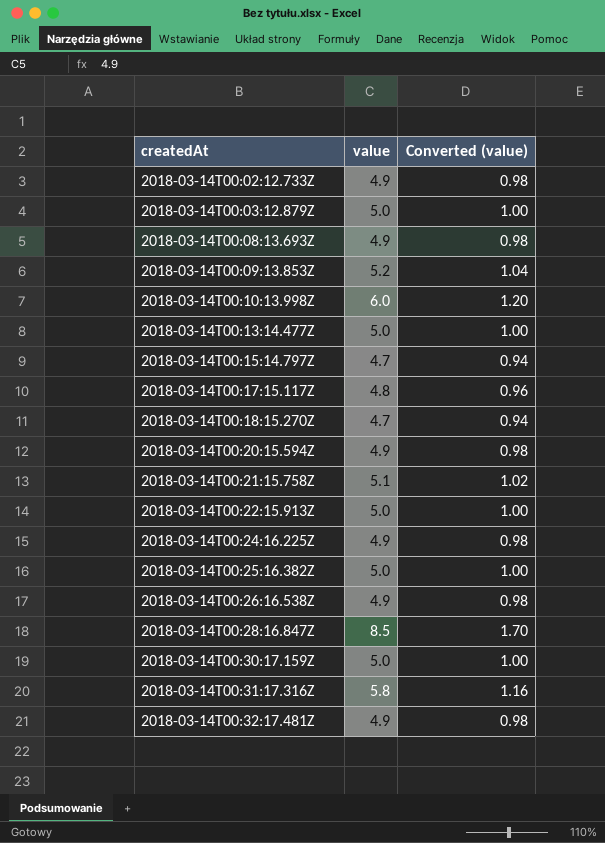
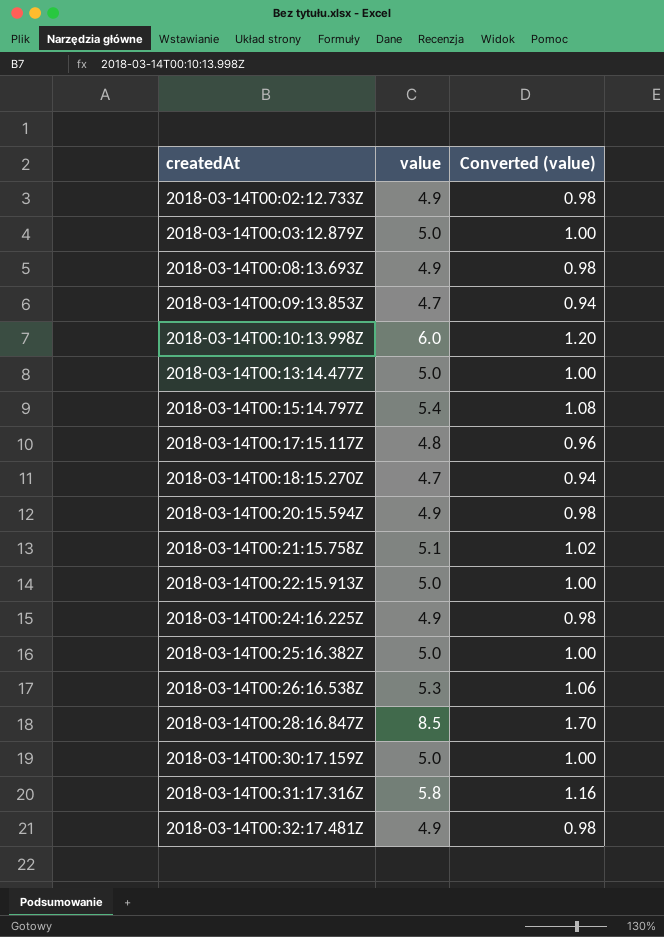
2018-03-14T00:09:13.853Z | value: 5.2 -> 4.7
2018-03-14T00:09:13.853Z | Converted (value): 1.04 -> 0.94
2018-03-14T00:15:14.797Z | value: 4.7 -> 5.4
2018-03-14T00:15:14.797Z | Converted (value): 0.94 -> 1.08
2018-03-14T00:26:16.538Z | value: 4.9 -> 5.3
2018-03-14T00:26:16.538Z | Converted (value): 0.98 -> 1.06

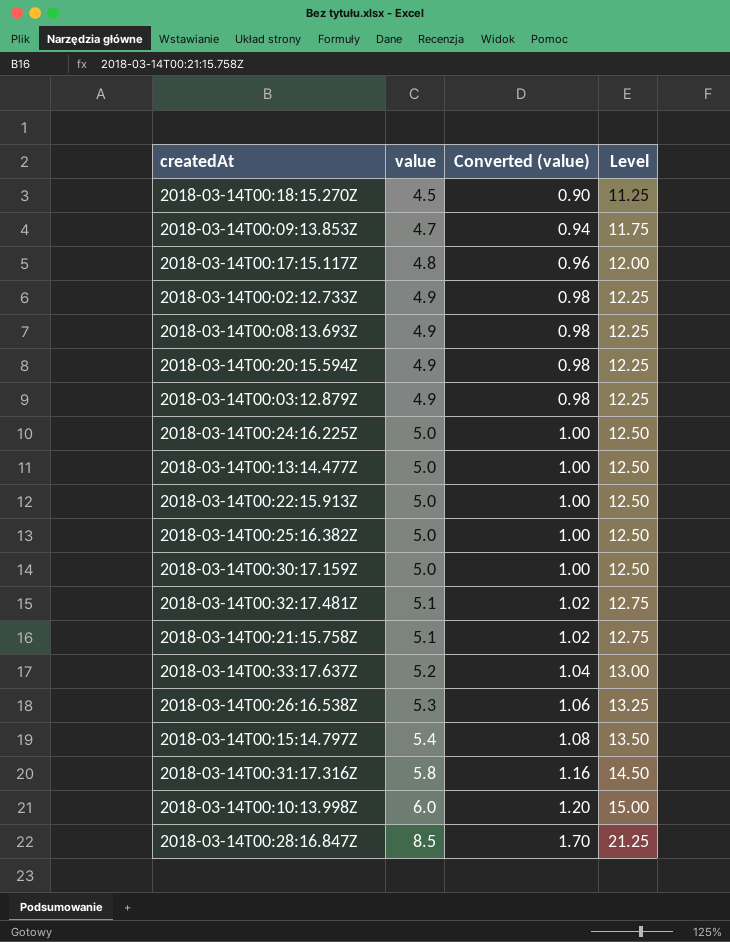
row order: createdAt ascending -> value ascending
column Level | formula: none -> [value] * 2.5
2018-03-14T00:18:15.270Z | value: 4.7 -> 4.5
2018-03-14T00:18:15.270Z | Converted (value): 0.94 -> 0.90
2018-03-14T00:03:12.879Z | value: 5.0 -> 4.9
2018-03-14T00:03:12.879Z | Converted (value): 1.00 -> 0.98
2018-03-14T00:24:16.225Z | value: 4.9 -> 5.0
2018-03-14T00:24:16.225Z | Converted (value): 0.98 -> 1.00
2018-03-14T00:32:17.481Z | value: 4.9 -> 5.1
2018-03-14T00:32:17.481Z | Converted (value): 0.98 -> 1.02
row 2018-03-14T00:33:17.637Z: none -> 5.2 | 1.04 | 13.00

